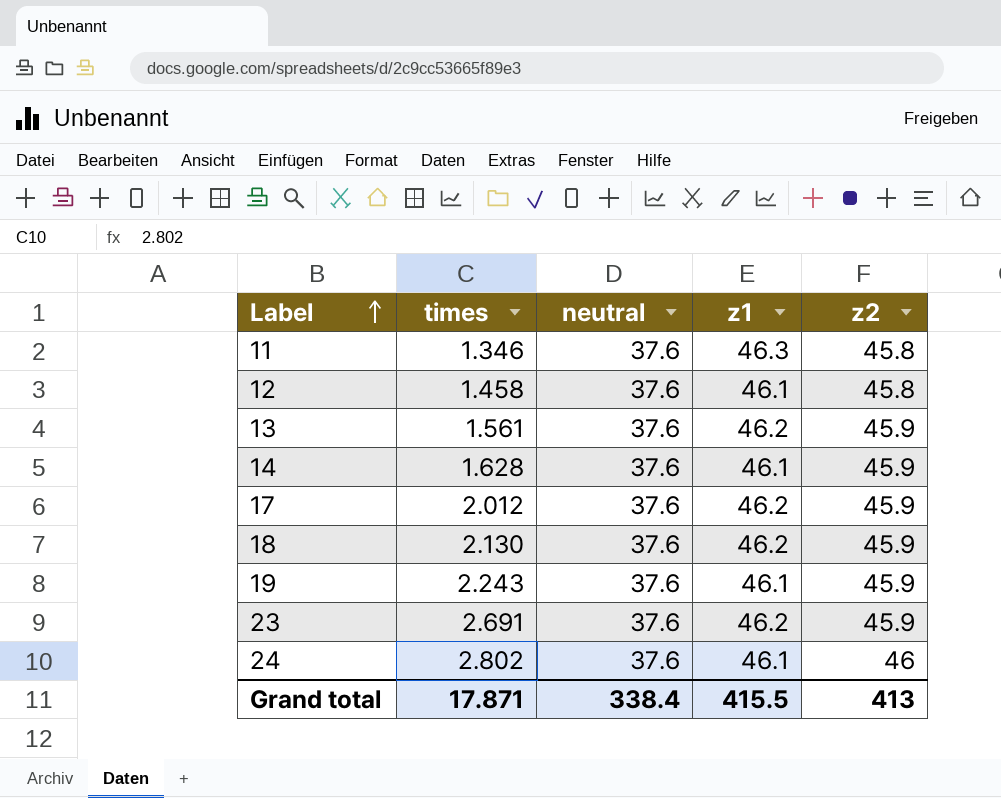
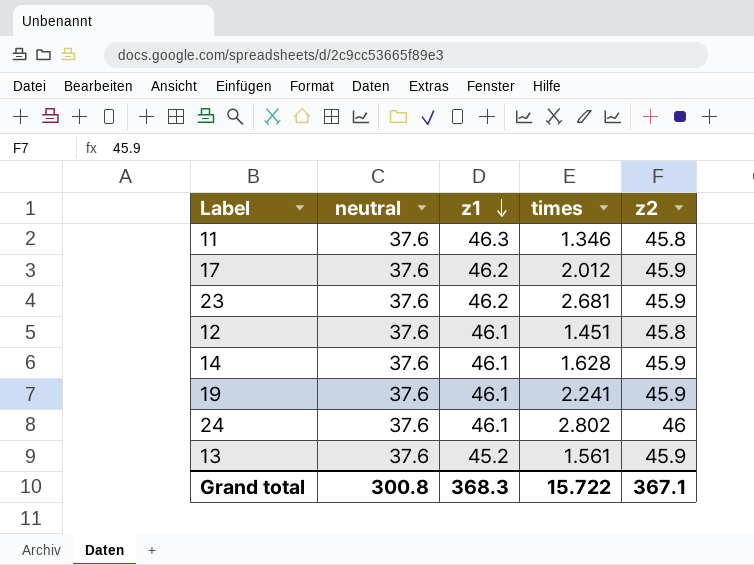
row order: Label ascending -> z1 descending
column times | position: 2 -> 4
row 18: 2.130 | 37.6 | 46.2 | 45.9 -> none
23 | times: 2.691 -> 2.681
12 | times: 1.458 -> 1.451
19 | times: 2.243 -> 2.241
13 | z1: 46.2 -> 45.2
Grand total | neutral: 338.4 -> 300.8
Grand total | z1: 415.5 -> 368.3
Grand total | times: 17.871 -> 15.722
Grand total | z2: 413 -> 367.1

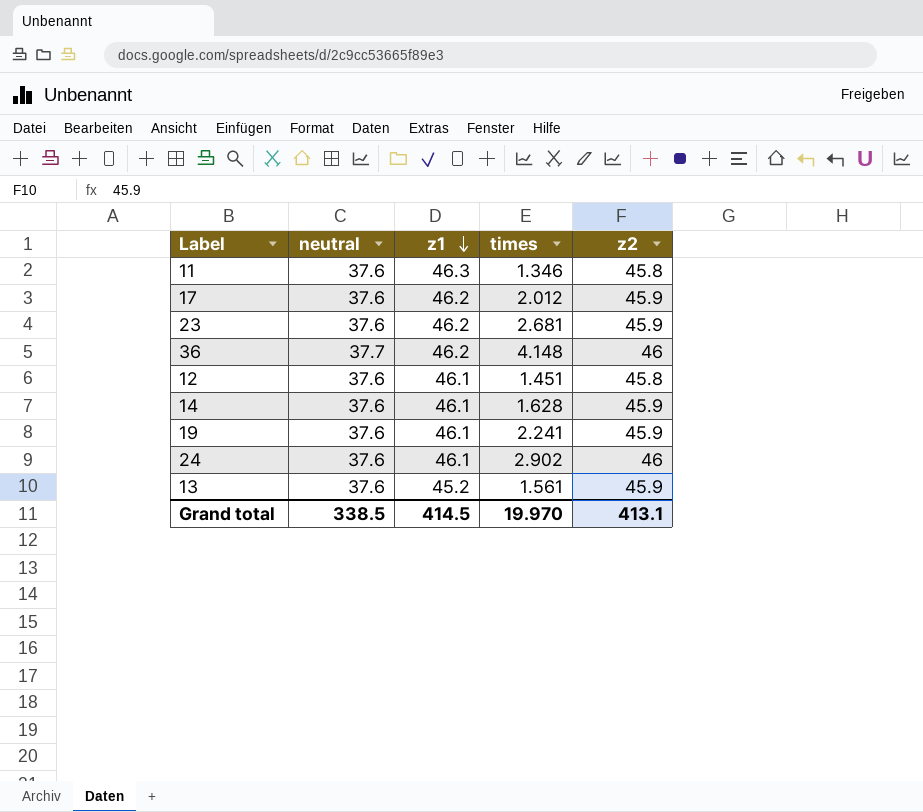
row 36: none -> 37.7 | 46.2 | 4.148 | 46
24 | times: 2.802 -> 2.902
Grand total | neutral: 300.8 -> 338.5
Grand total | z1: 368.3 -> 414.5
Grand total | times: 15.722 -> 19.970
Grand total | z2: 367.1 -> 413.1

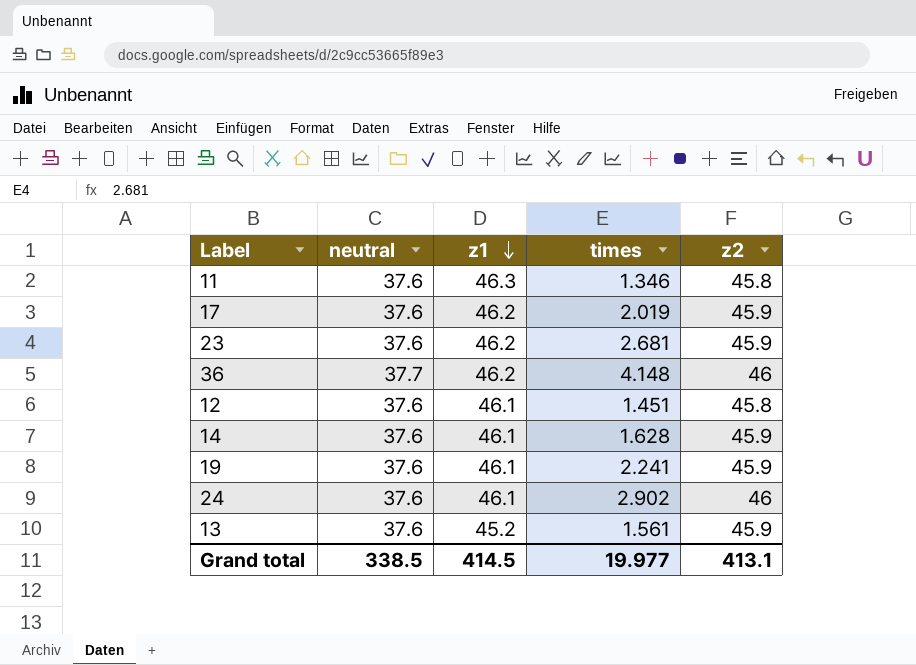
17 | times: 2.012 -> 2.019
Grand total | times: 19.970 -> 19.977

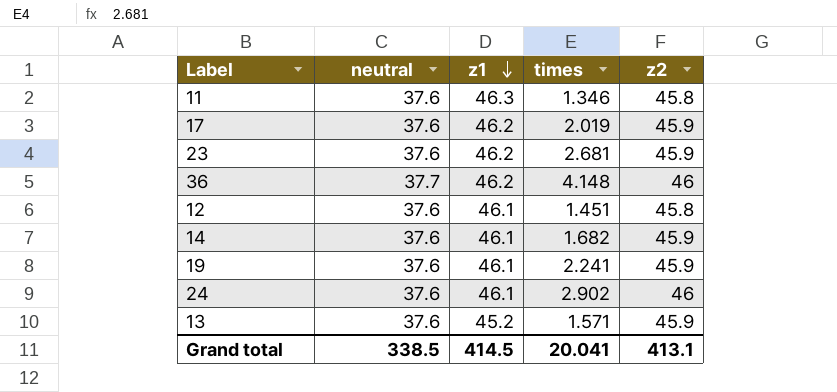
14 | times: 1.628 -> 1.682
13 | times: 1.561 -> 1.571
Grand total | times: 19.977 -> 20.041

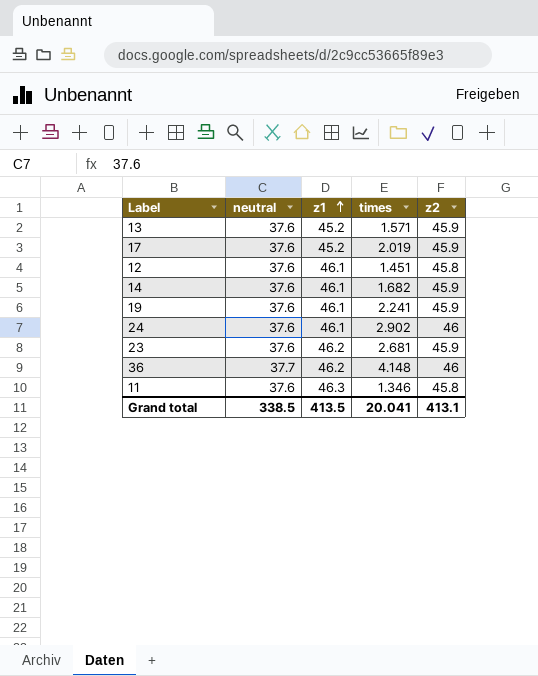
row order: z1 descending -> z1 ascending
17 | z1: 46.2 -> 45.2
Grand total | z1: 414.5 -> 413.5

